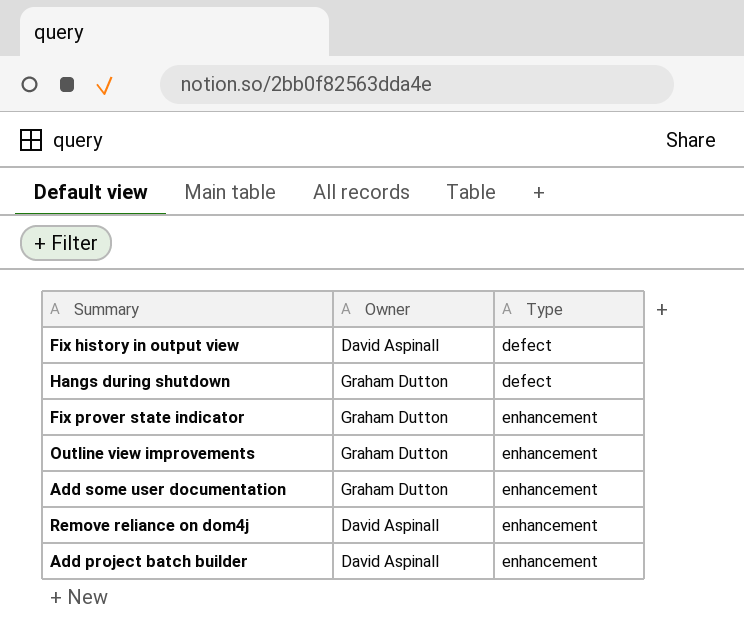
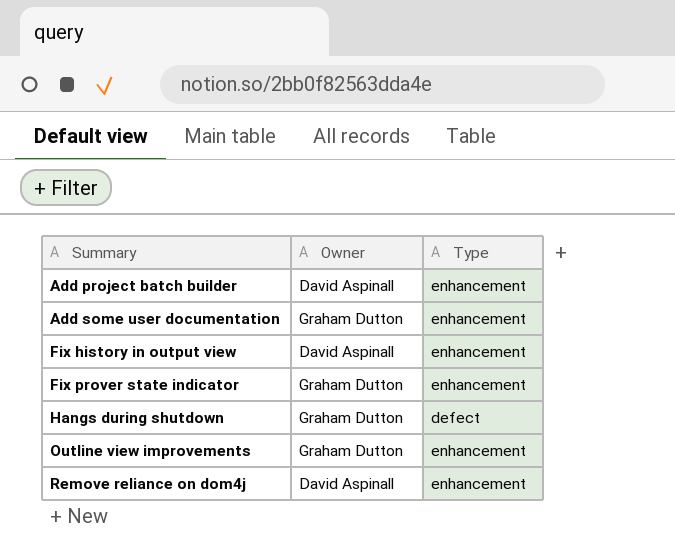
row order: Type ascending -> Summary ascending
Fix history in output view | Type: defect -> enhancement

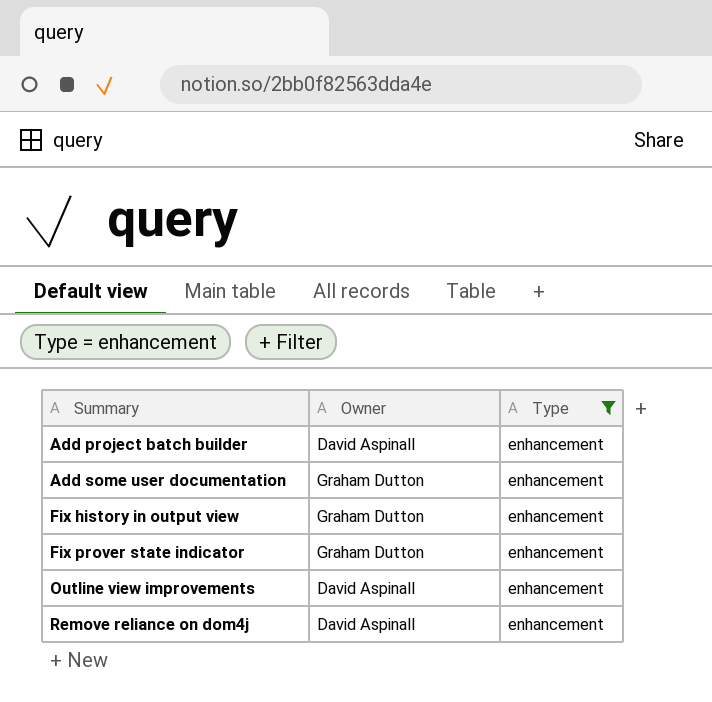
filter: none -> Type = enhancement
Fix history in output view | Owner: David Aspinall -> Graham Dutton
Outline view improvements | Owner: Graham Dutton -> David Aspinall

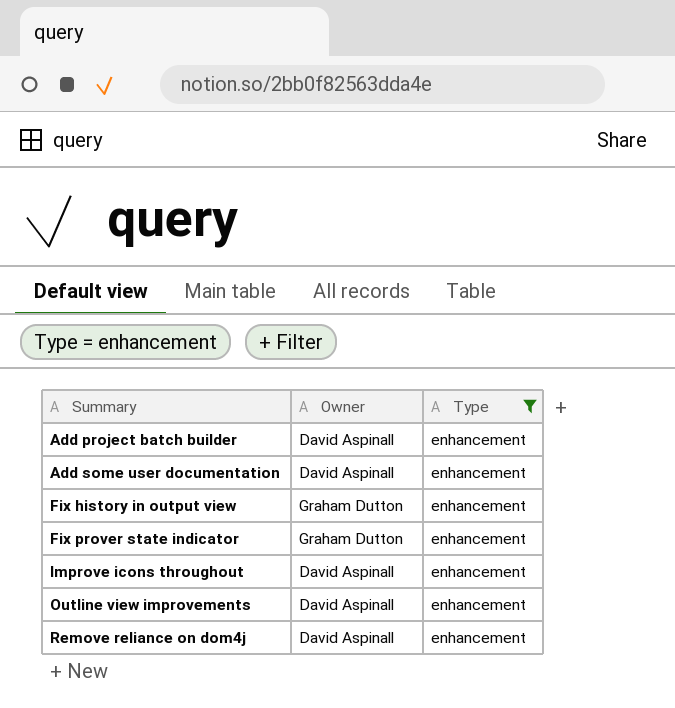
Add some user documentation | Owner: Graham Dutton -> David Aspinall
row Improve icons throughout: none -> David Aspinall | enhancement

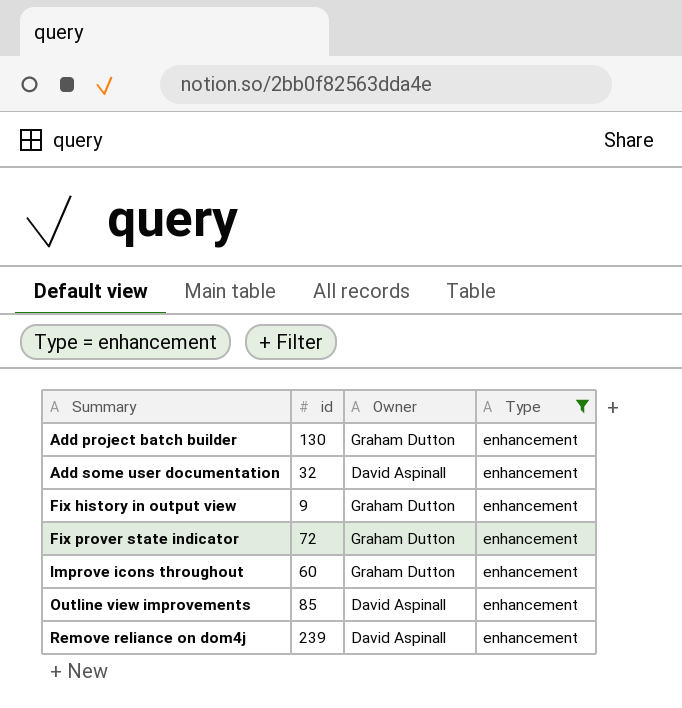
column id | position: none -> 2
Add project batch builder | Owner: David Aspinall -> Graham Dutton
Improve icons throughout | Owner: David Aspinall -> Graham Dutton

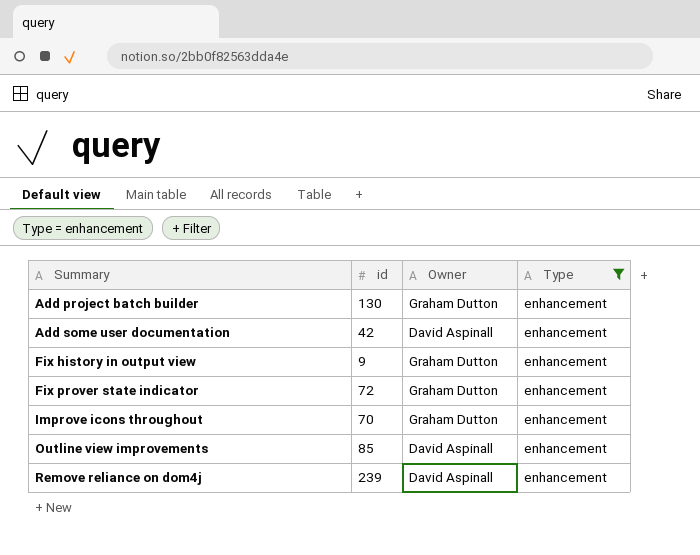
Add some user documentation | id: 32 -> 42
Improve icons throughout | id: 60 -> 70

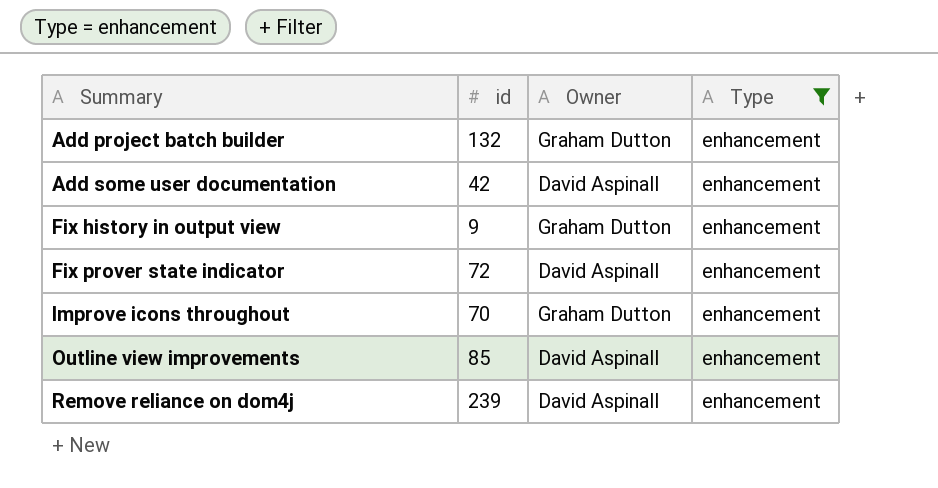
Add project batch builder | id: 130 -> 132
Fix prover state indicator | Owner: Graham Dutton -> David Aspinall

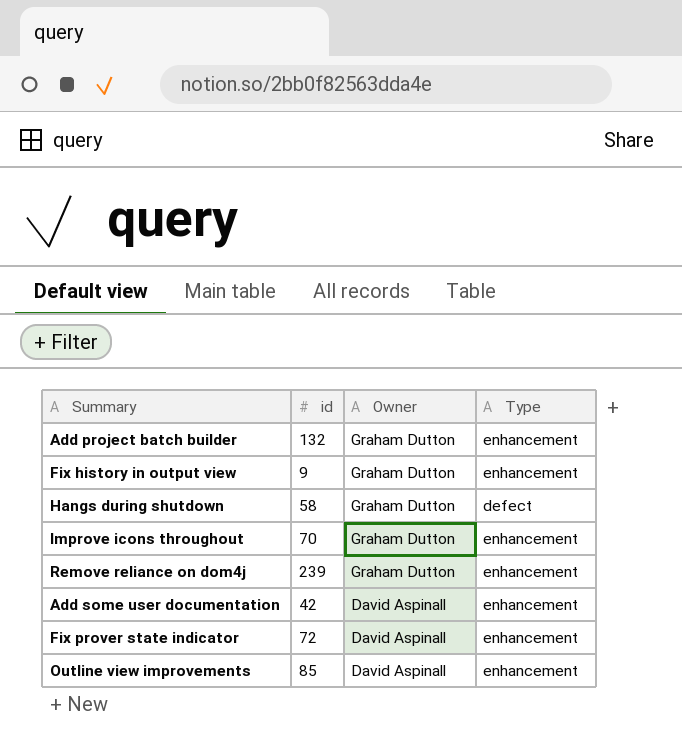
filter: Type = enhancement -> none
row order: Summary ascending -> Owner descending
Remove reliance on dom4j | Owner: David Aspinall -> Graham Dutton

